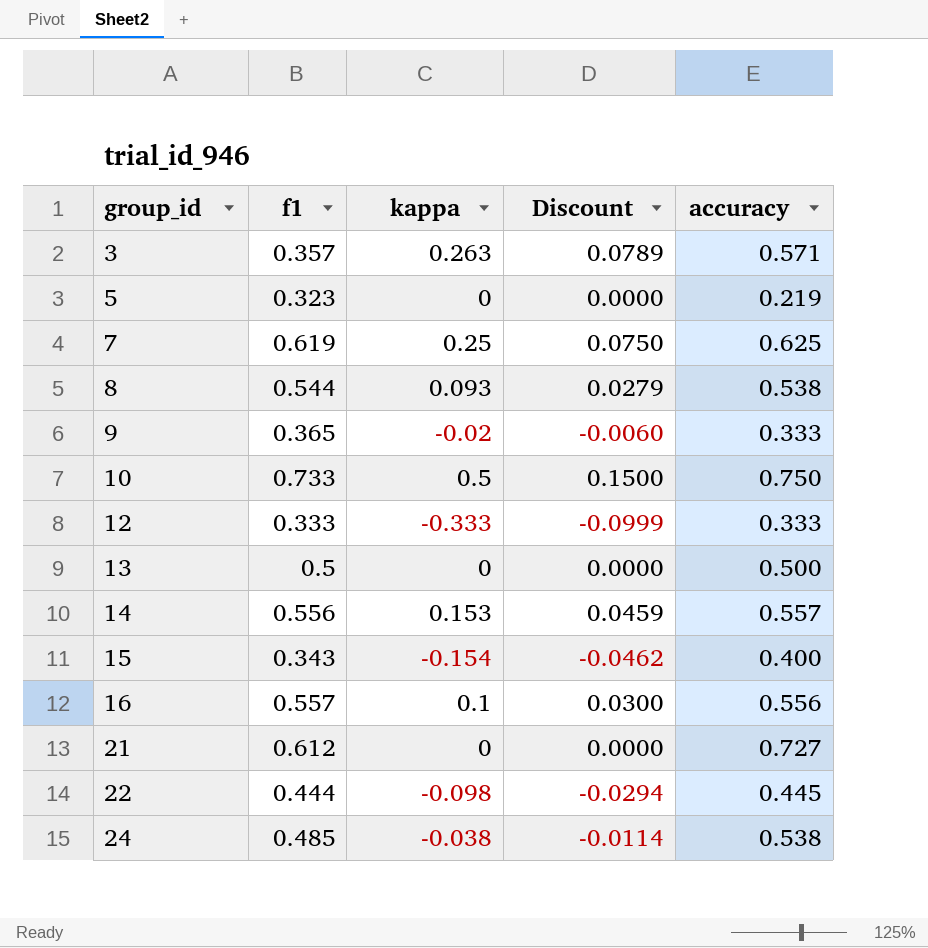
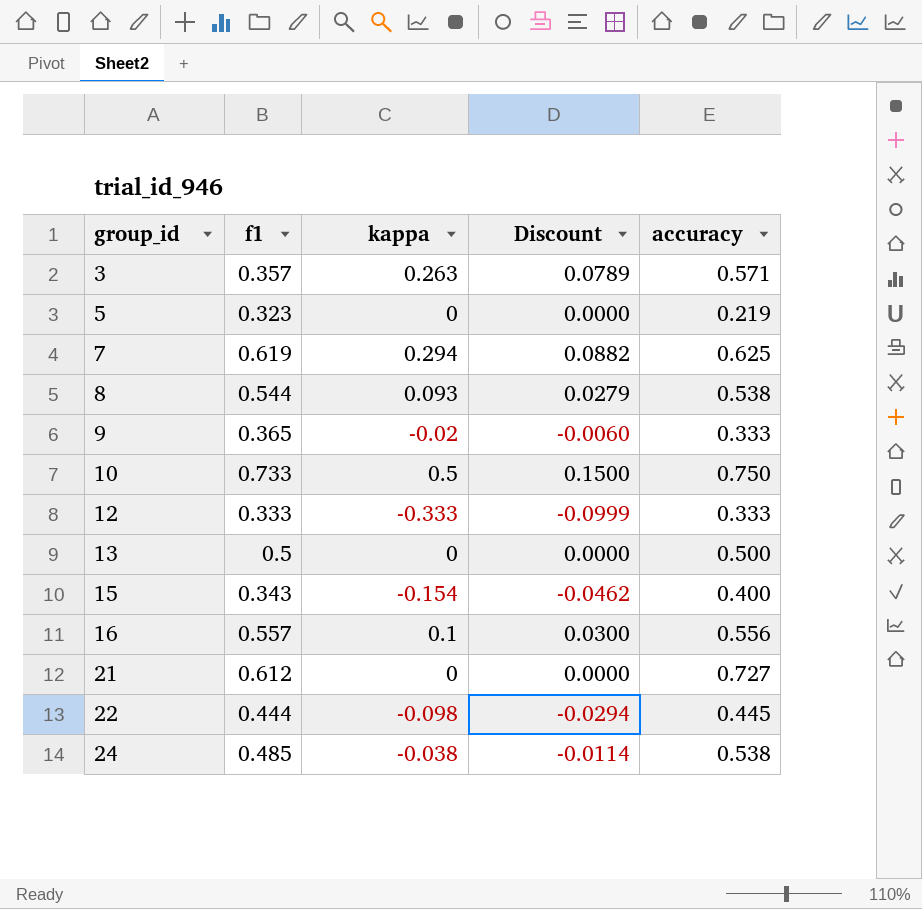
row 14: 0.556 | 0.153 | 0.0459 | 0.557 -> none
7 | kappa: 0.25 -> 0.294
7 | Discount: 0.0750 -> 0.0882

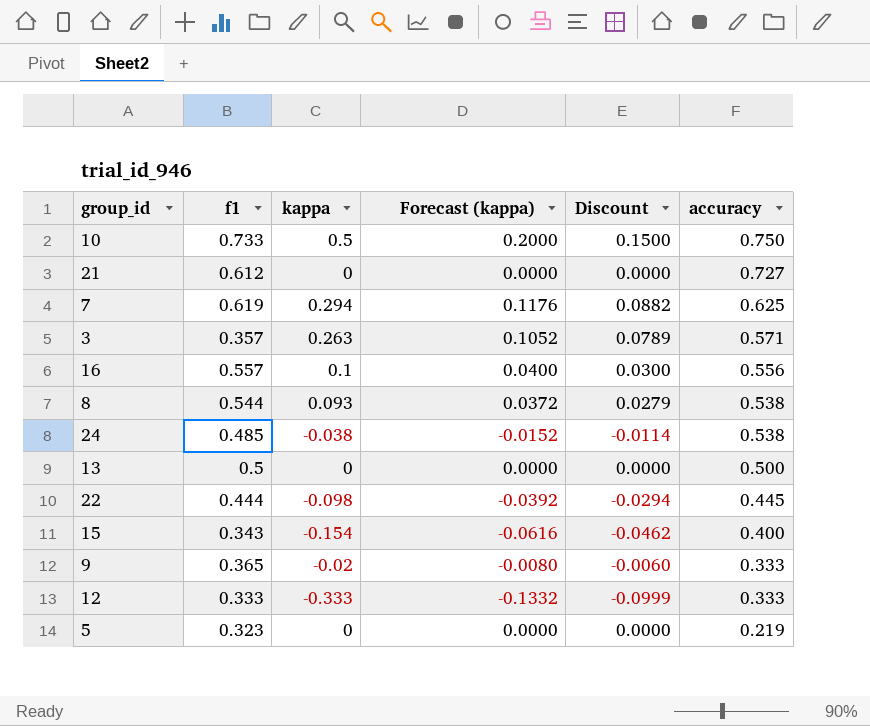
row order: group_id ascending -> accuracy descending
column Forecast (kappa) | formula: none -> [kappa] * 0.4

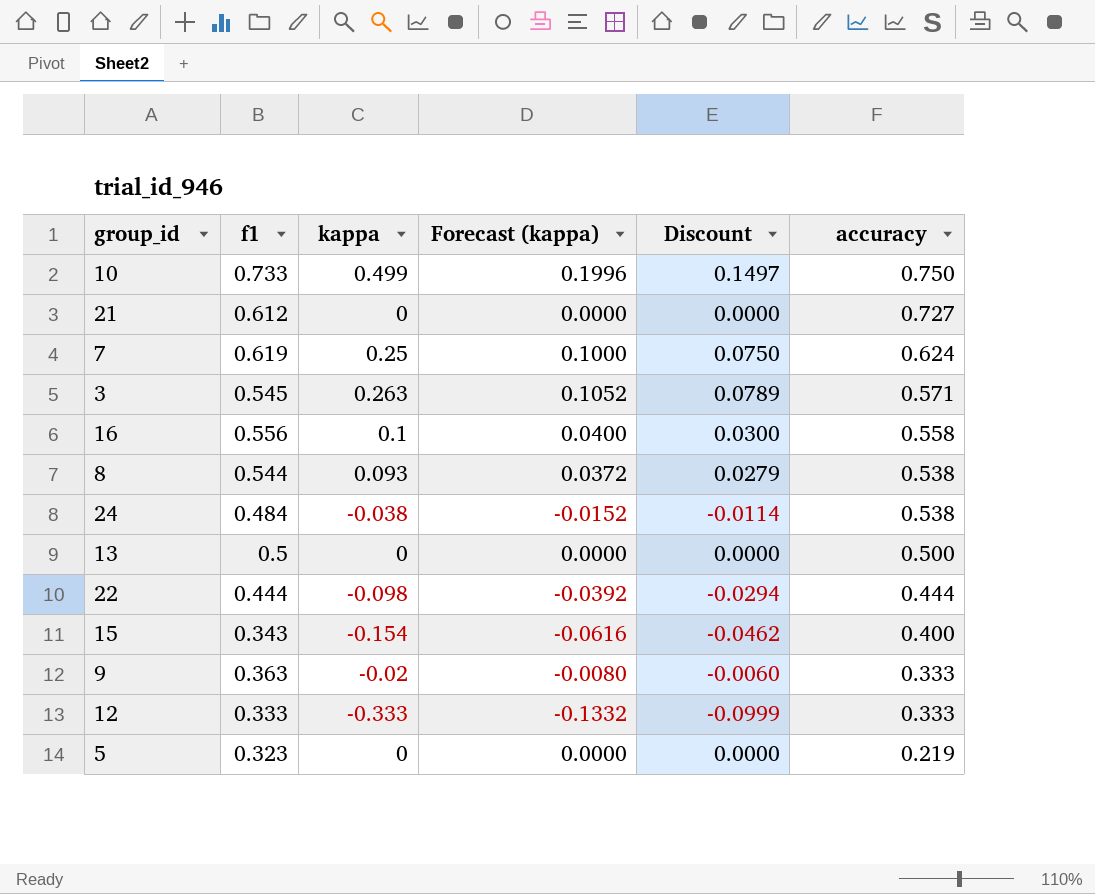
10 | kappa: 0.5 -> 0.499
10 | Forecast (kappa): 0.2000 -> 0.1996
10 | Discount: 0.1500 -> 0.1497
7 | kappa: 0.294 -> 0.25
7 | Forecast (kappa): 0.1176 -> 0.1000
7 | Discount: 0.0882 -> 0.0750
7 | accuracy: 0.625 -> 0.624
3 | f1: 0.357 -> 0.545
16 | f1: 0.557 -> 0.556
16 | accuracy: 0.556 -> 0.558
24 | f1: 0.485 -> 0.484
22 | accuracy: 0.445 -> 0.444
9 | f1: 0.365 -> 0.363

